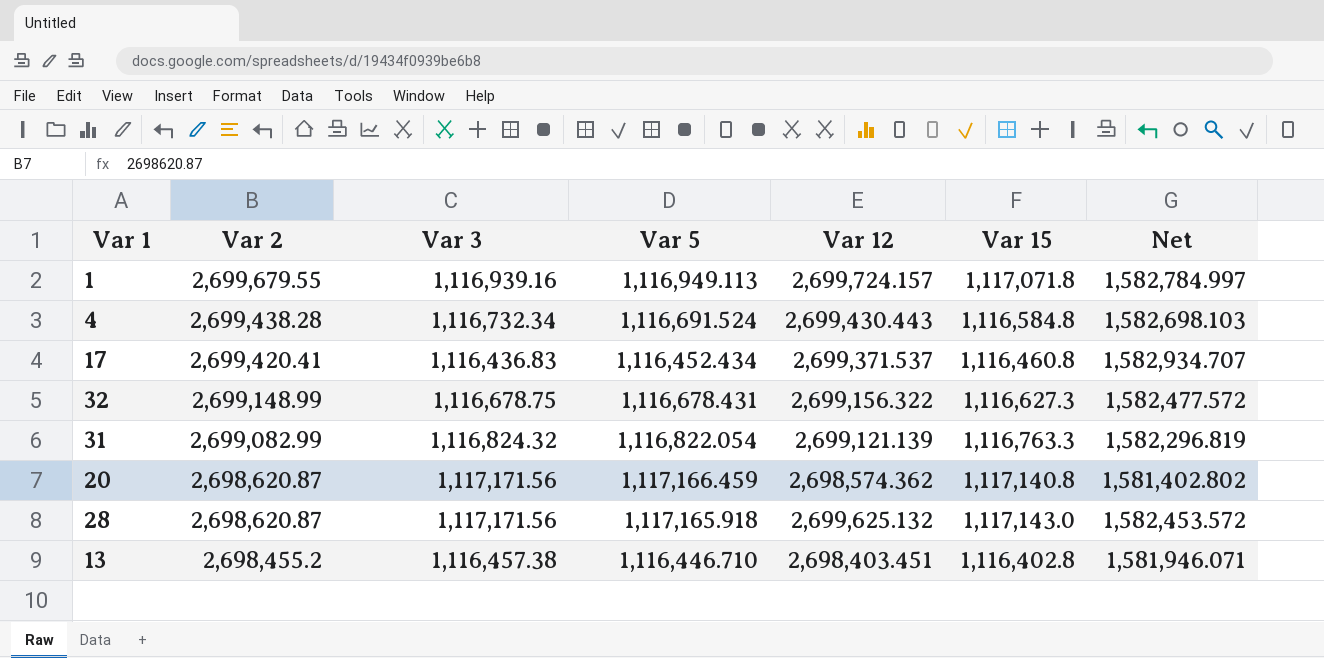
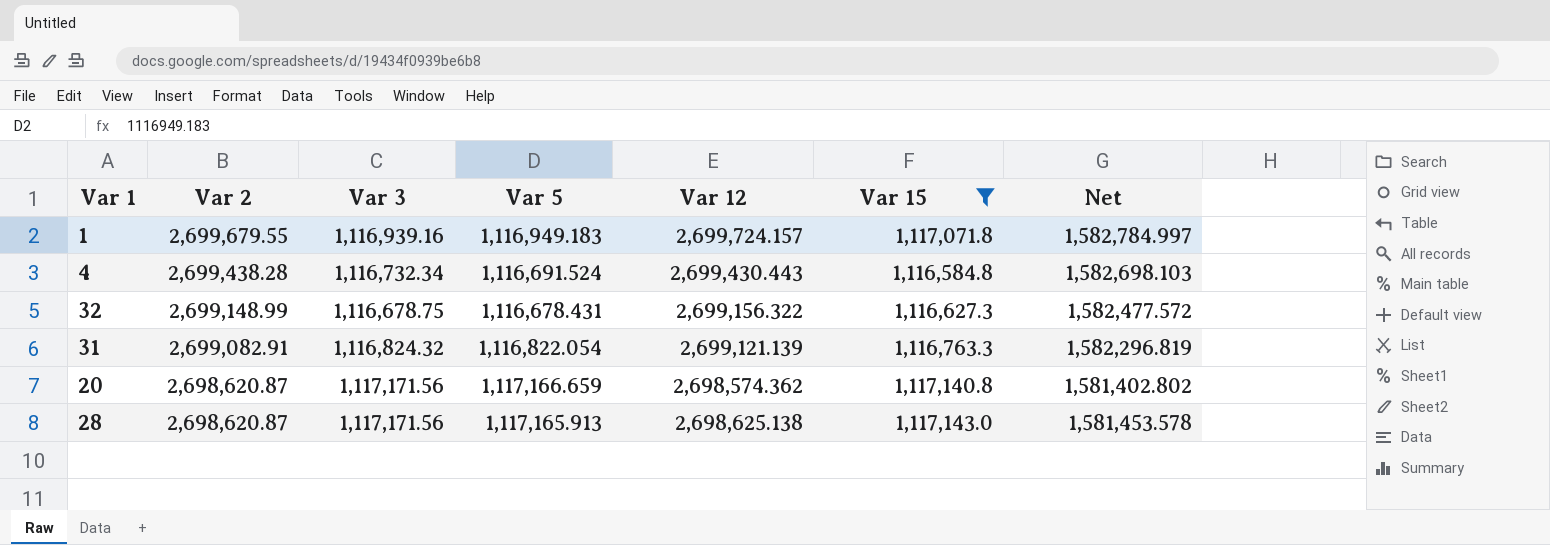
filter: none -> Var 15 >= 1,116,584.8
1 | Var 5: 1,116,949.113 -> 1,116,949.183
31 | Var 2: 2,699,082.99 -> 2,699,082.91
20 | Var 5: 1,117,166.459 -> 1,117,166.659
28 | Var 5: 1,117,165.918 -> 1,117,165.913
28 | Var 12: 2,699,625.132 -> 2,698,625.138
28 | Net: 1,582,453.572 -> 1,581,453.578

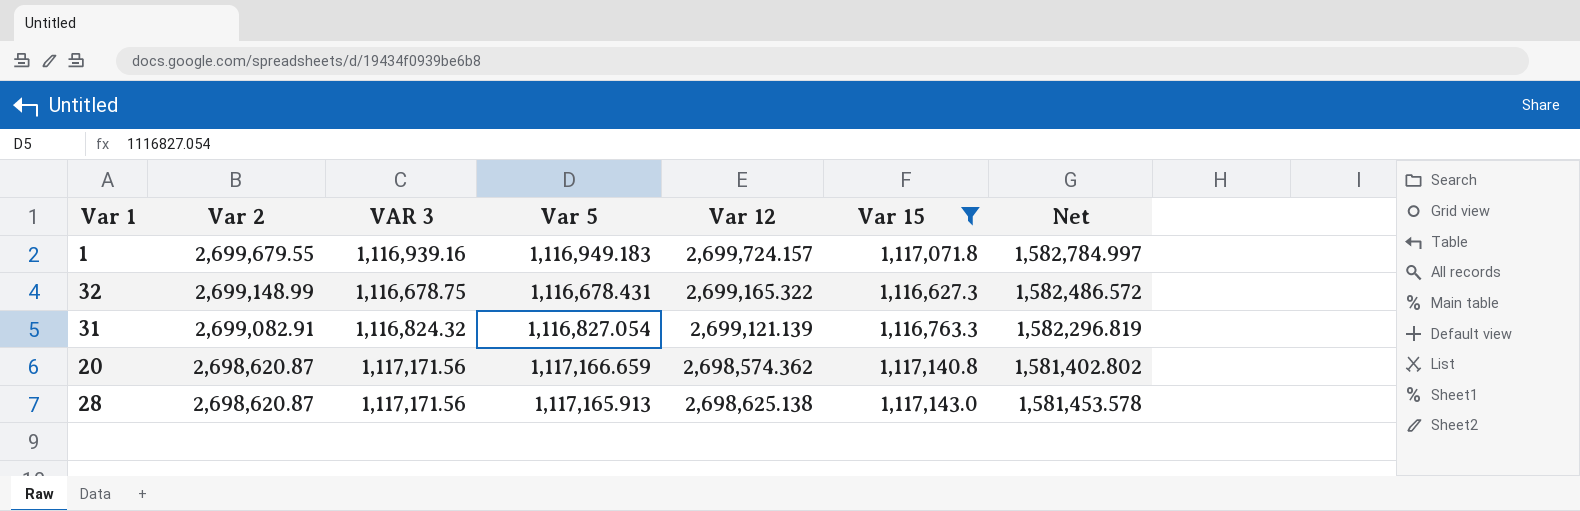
column name: Var 3 -> VAR 3
row 4: 2,699,438.28 | 1,116,732.34 | 1,116,691.524 | 2,699,430.443 | 1,116,584.8 | 1,582,698.103 -> none
32 | Var 12: 2,699,156.322 -> 2,699,165.322
32 | Net: 1,582,477.572 -> 1,582,486.572
31 | Var 5: 1,116,822.054 -> 1,116,827.054

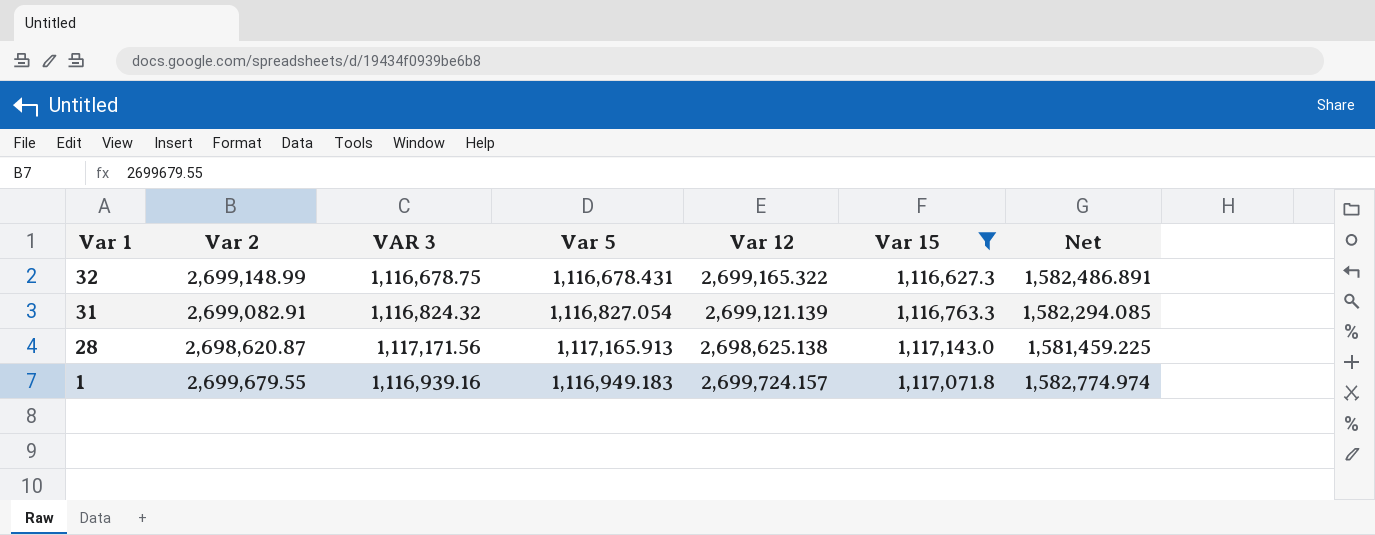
row order: Var 2 descending -> Var 1 descending
column Net | formula: [Var 12] - [VAR 3] -> [Var 12] - [Var 5]
row 20: 2,698,620.87 | 1,117,171.56 | 1,117,166.659 | 2,698,574.362 | 1,117,140.8 | 1,581,402.802 -> none

